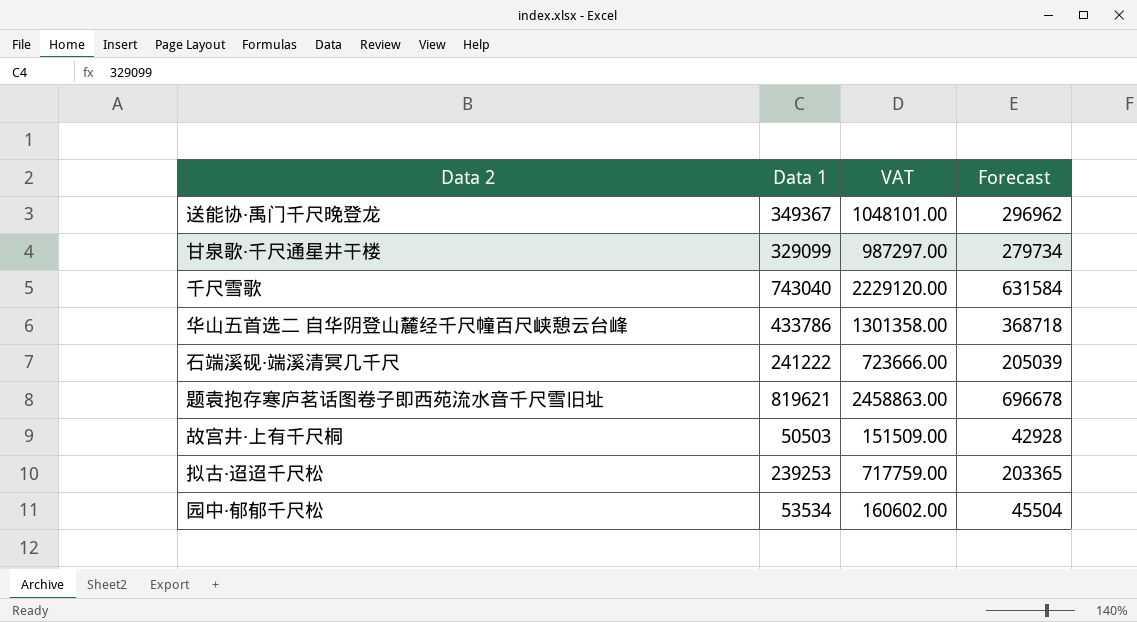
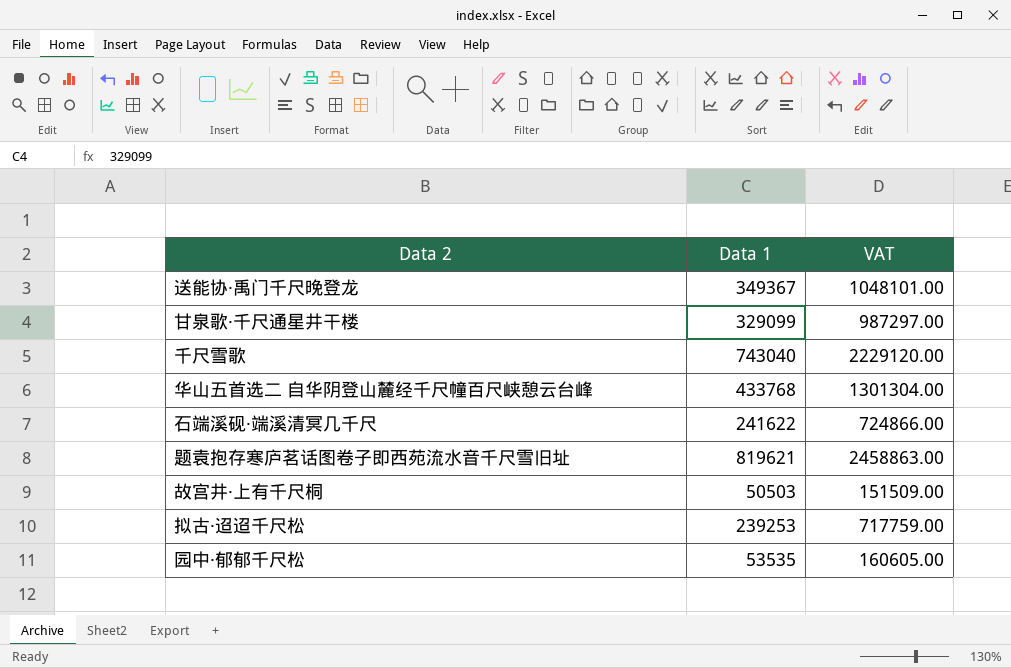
column Forecast | formula: [Data 1] * 0.85 -> none
华山五首选二 自华阴登山麓经千尺幢百尺峡憩云台峰 | Data 1: 433786 -> 433768
华山五首选二 自华阴登山麓经千尺幢百尺峡憩云台峰 | VAT: 1301358.00 -> 1301304.00
石端溪砚·端溪清冥几千尺 | Data 1: 241222 -> 241622
石端溪砚·端溪清冥几千尺 | VAT: 723666.00 -> 724866.00
园中·郁郁千尺松 | Data 1: 53534 -> 53535
园中·郁郁千尺松 | VAT: 160602.00 -> 160605.00

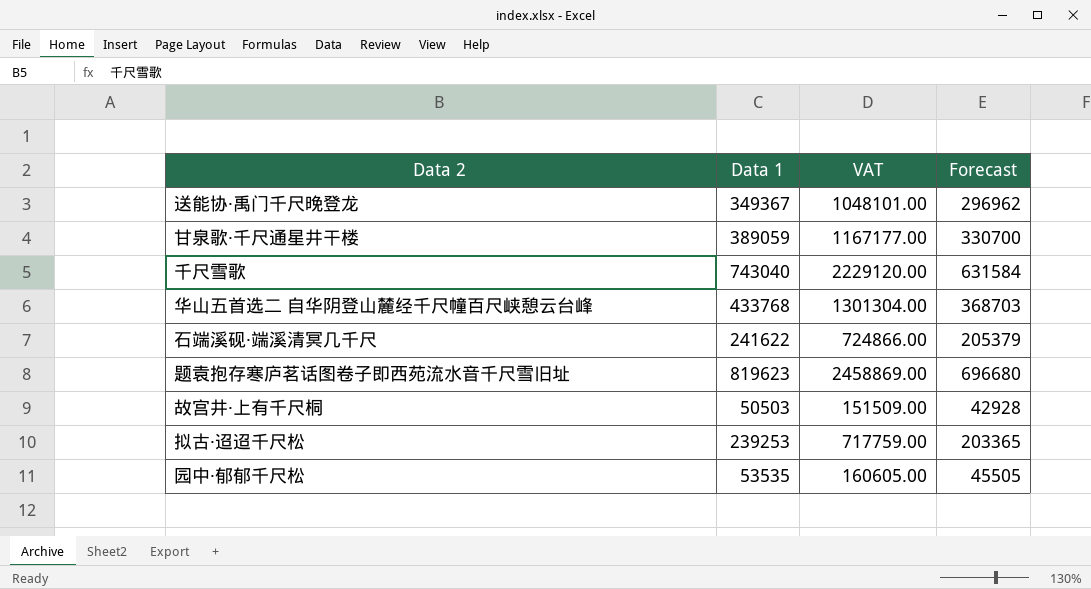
column Forecast | formula: none -> [Data 1] * 0.85
甘泉歌·千尺通星井干楼 | Data 1: 329099 -> 389059
甘泉歌·千尺通星井干楼 | VAT: 987297.00 -> 1167177.00
题袁抱存寒庐茗话图卷子即西苑流水音千尺雪旧址 | Data 1: 819621 -> 819623
题袁抱存寒庐茗话图卷子即西苑流水音千尺雪旧址 | VAT: 2458863.00 -> 2458869.00

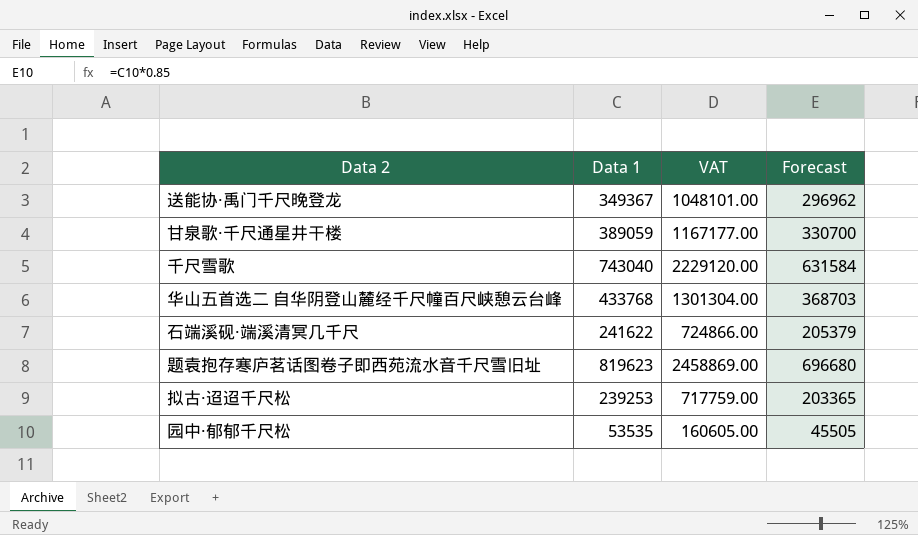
row 故宫井·上有千尺桐: 50503 | 151509.00 | 42928 -> none

